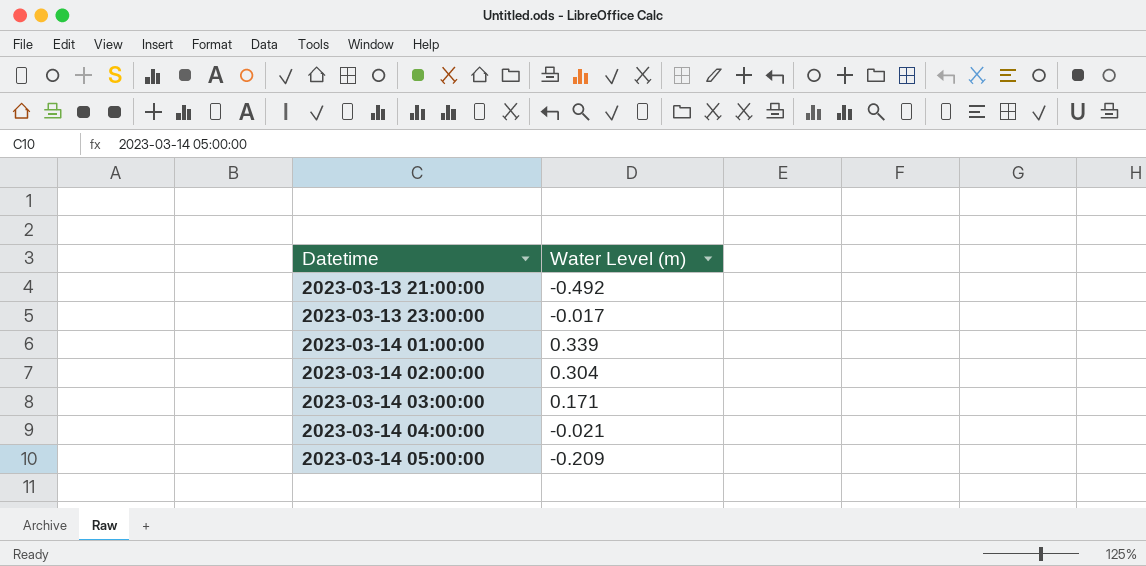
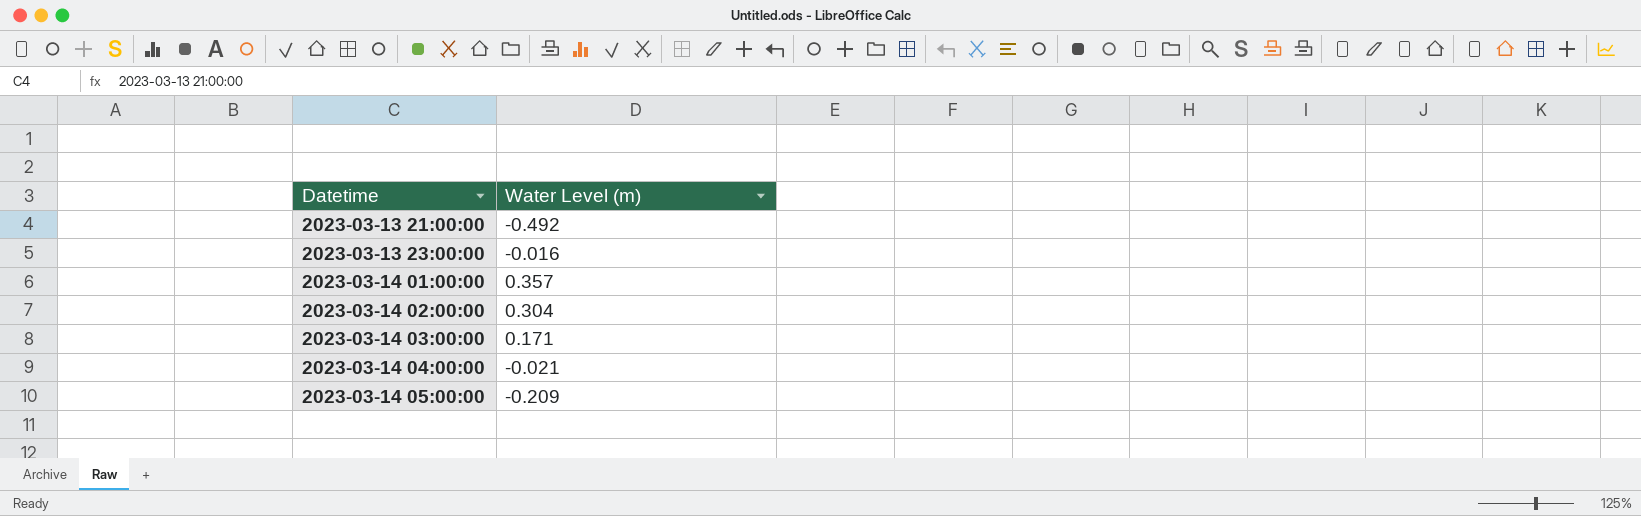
2023-03-13 23:00:00 | Water Level (m): -0.017 -> -0.016
2023-03-14 01:00:00 | Water Level (m): 0.339 -> 0.357

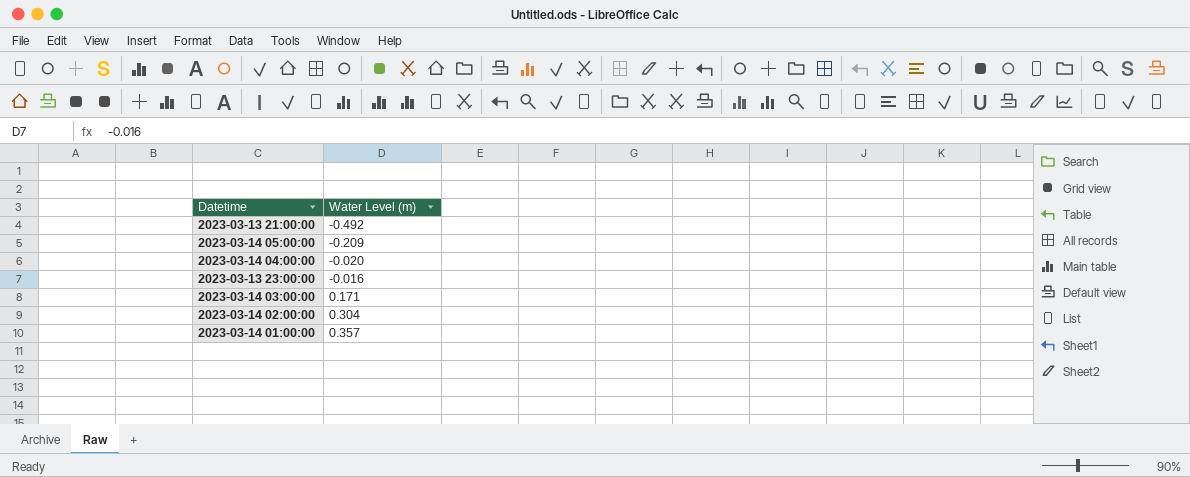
row order: Datetime ascending -> Water Level (m) ascending
2023-03-14 04:00:00 | Water Level (m): -0.021 -> -0.020

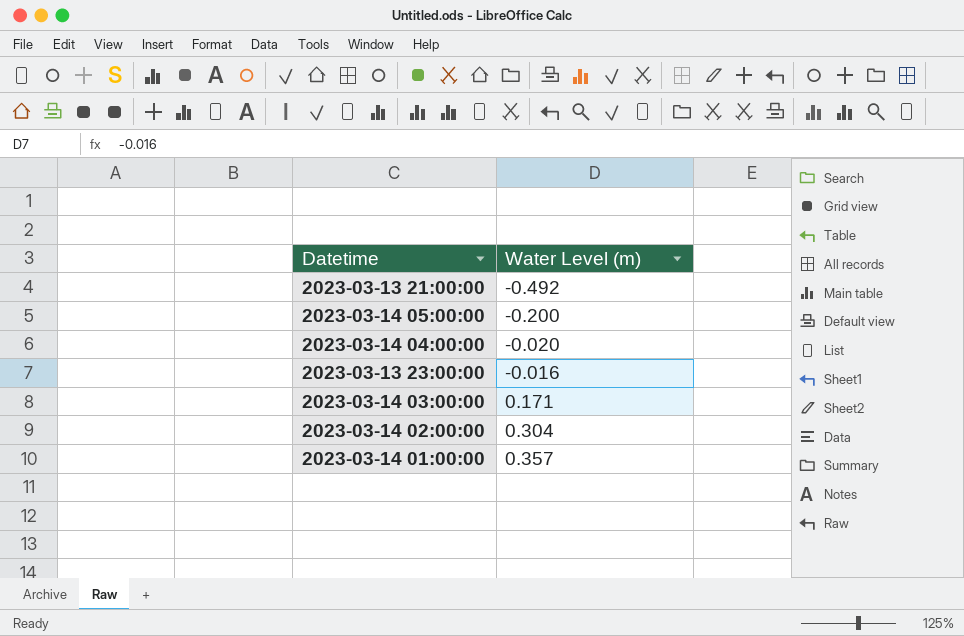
2023-03-14 05:00:00 | Water Level (m): -0.209 -> -0.200

